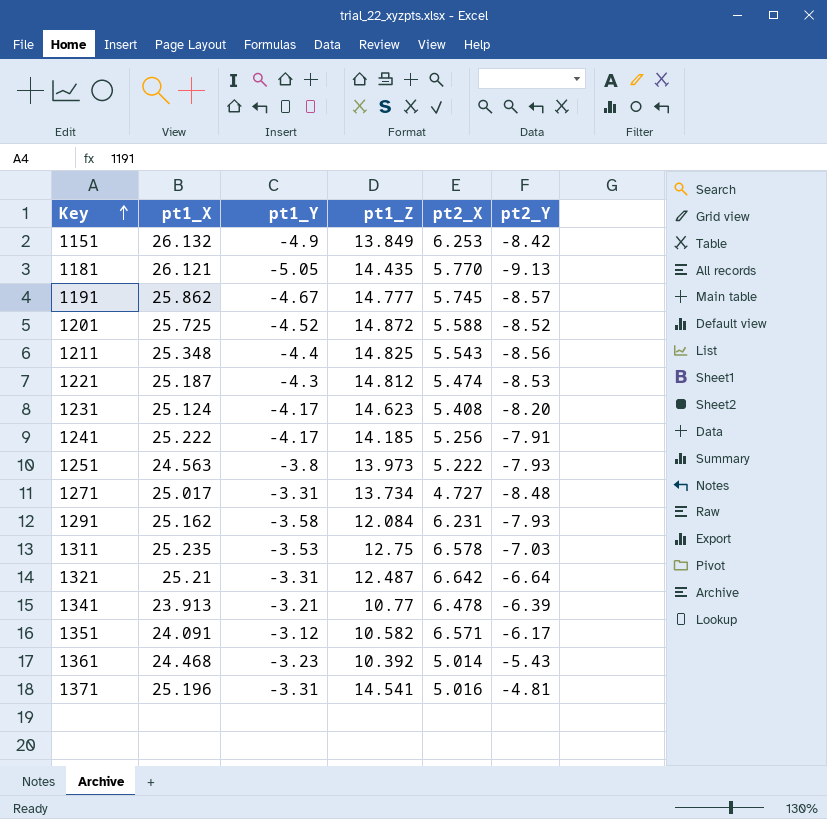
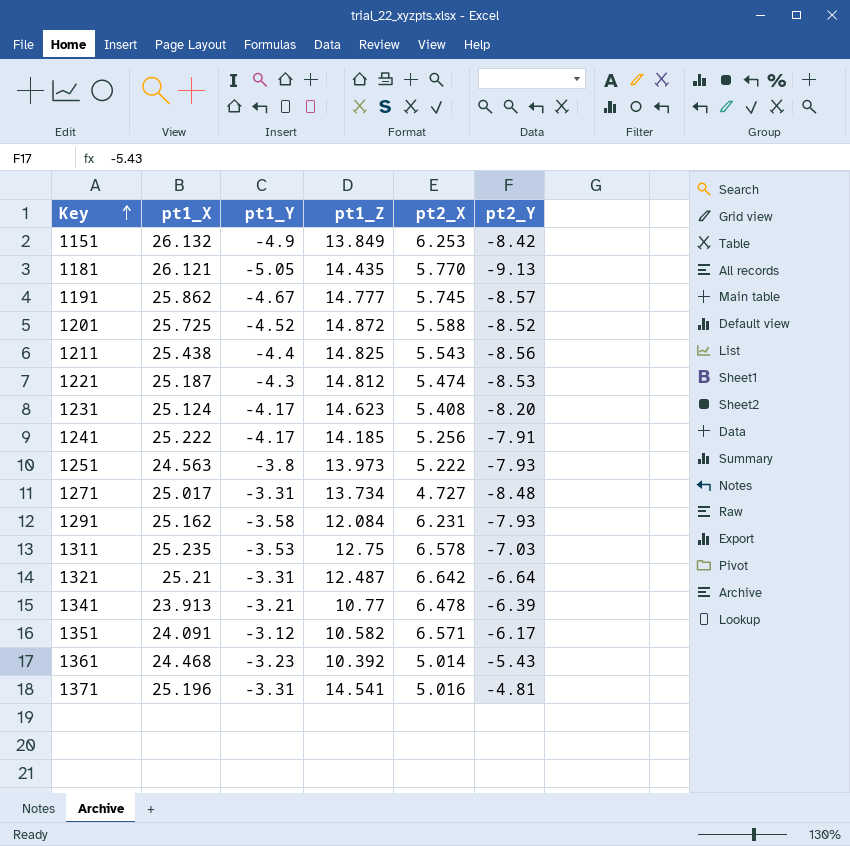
1211 | pt1_X: 25.348 -> 25.438

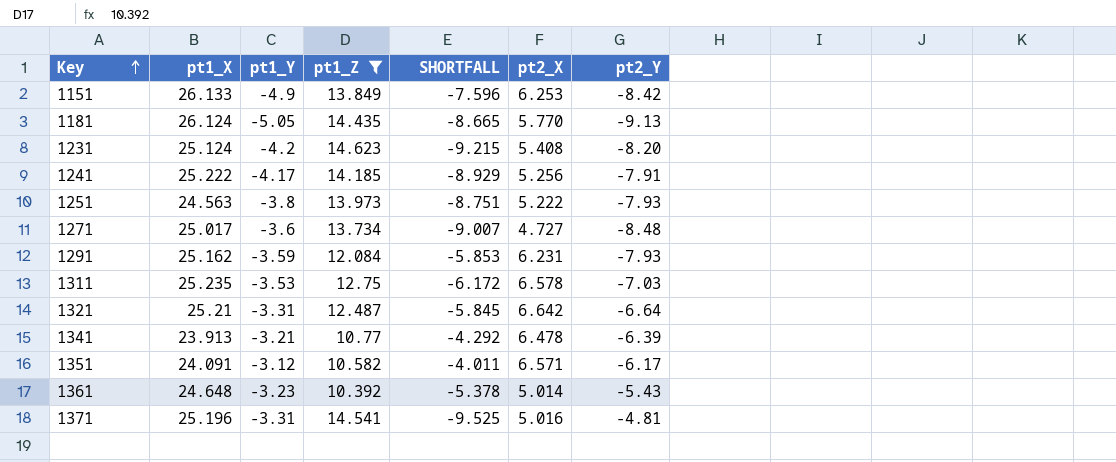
filter: none -> pt1_Z <= 14.623
column SHORTFALL | formula: none -> [pt2_X] - [pt1_Z]
1151 | pt1_X: 26.132 -> 26.133
1181 | pt1_X: 26.121 -> 26.124
1231 | pt1_Y: -4.17 -> -4.2
1271 | pt1_Y: -3.31 -> -3.6
1291 | pt1_Y: -3.58 -> -3.59
1361 | pt1_X: 24.468 -> 24.648

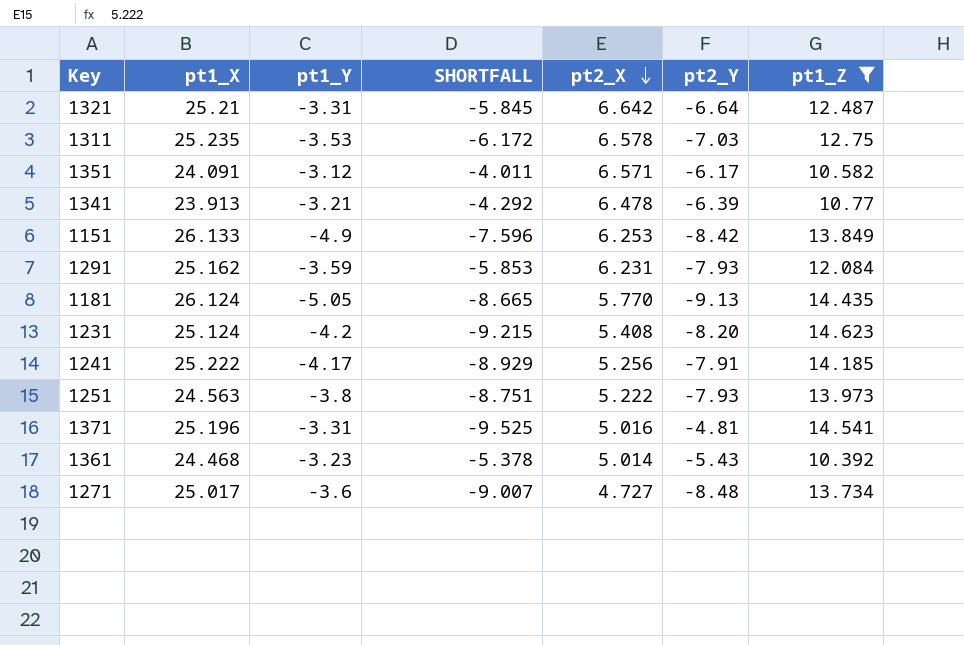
row order: Key ascending -> pt2_X descending
column pt1_Z | position: 4 -> 7
1361 | pt1_X: 24.648 -> 24.468

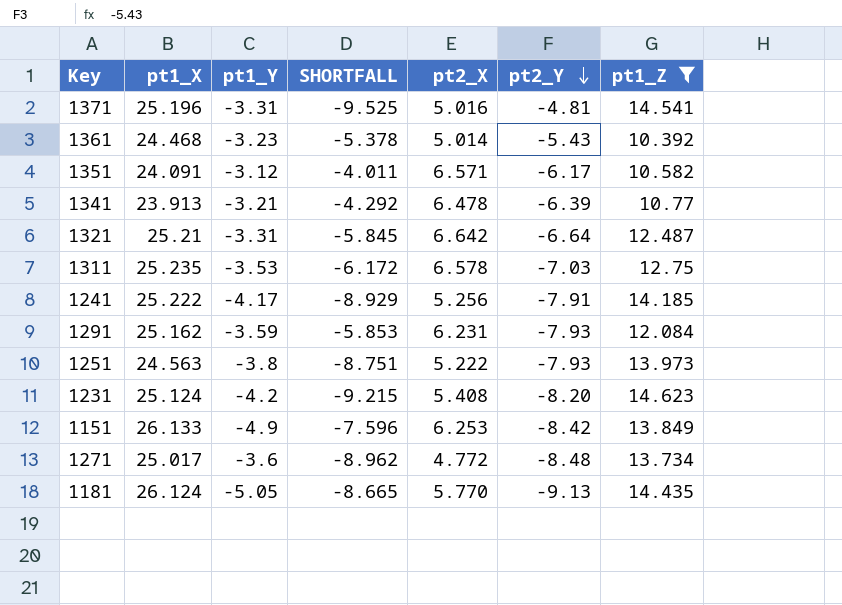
row order: pt2_X descending -> pt2_Y descending
1271 | SHORTFALL: -9.007 -> -8.962
1271 | pt2_X: 4.727 -> 4.772

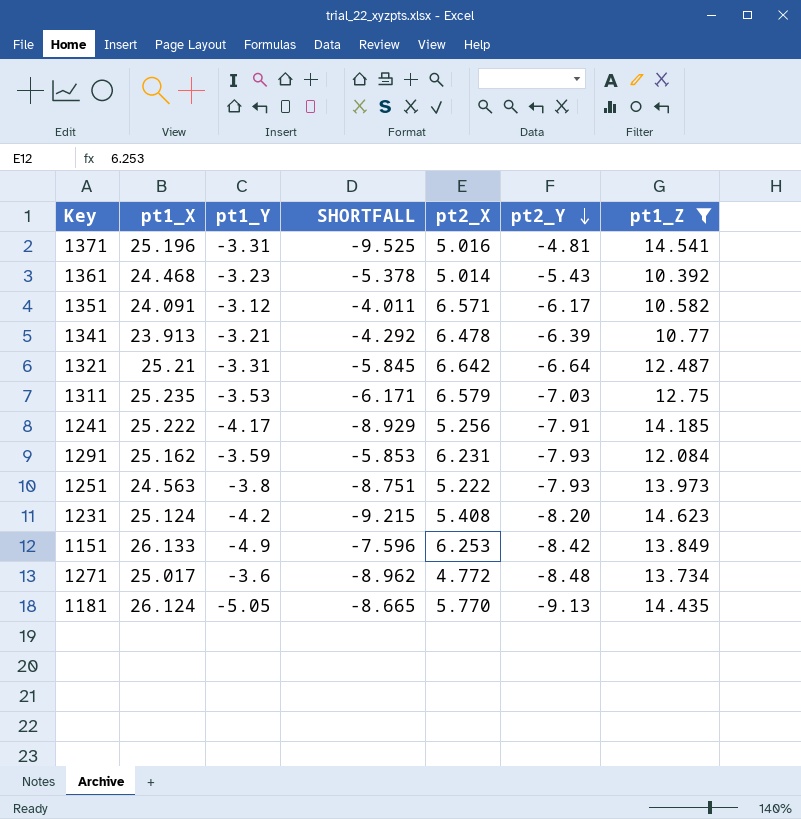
1311 | SHORTFALL: -6.172 -> -6.171
1311 | pt2_X: 6.578 -> 6.579

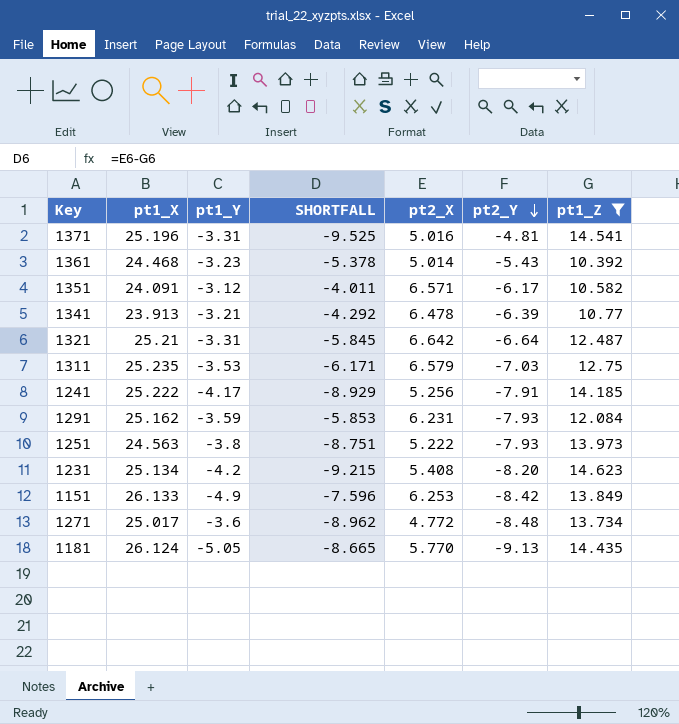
1231 | pt1_X: 25.124 -> 25.134

